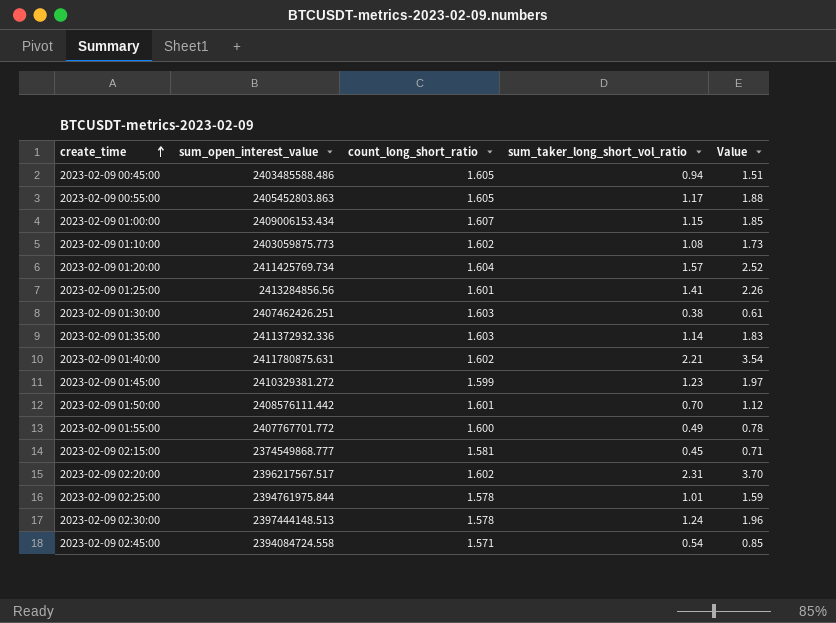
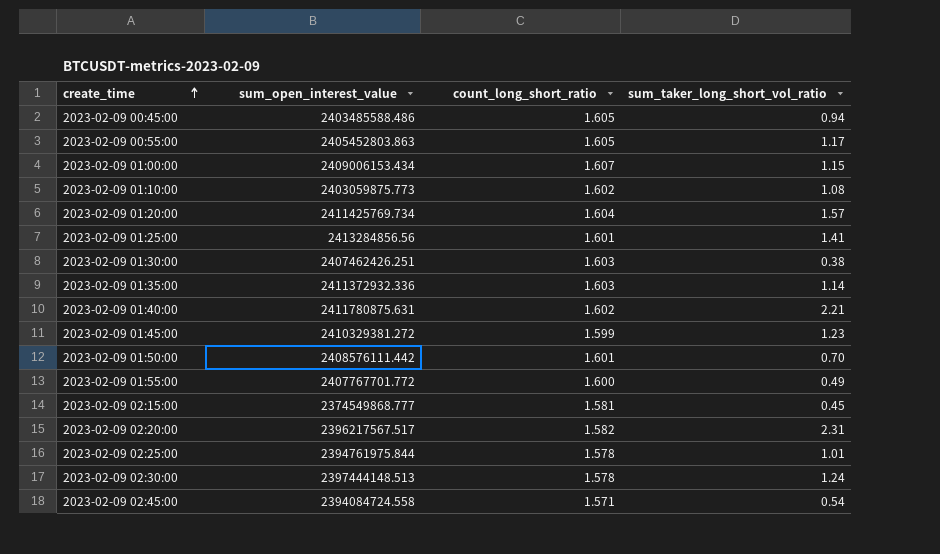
column Value | formula: [count_long_short_ratio] * [sum_taker_long_short_vol_ratio] -> none
2023-02-09 02:20:00 | count_long_short_ratio: 1.602 -> 1.582

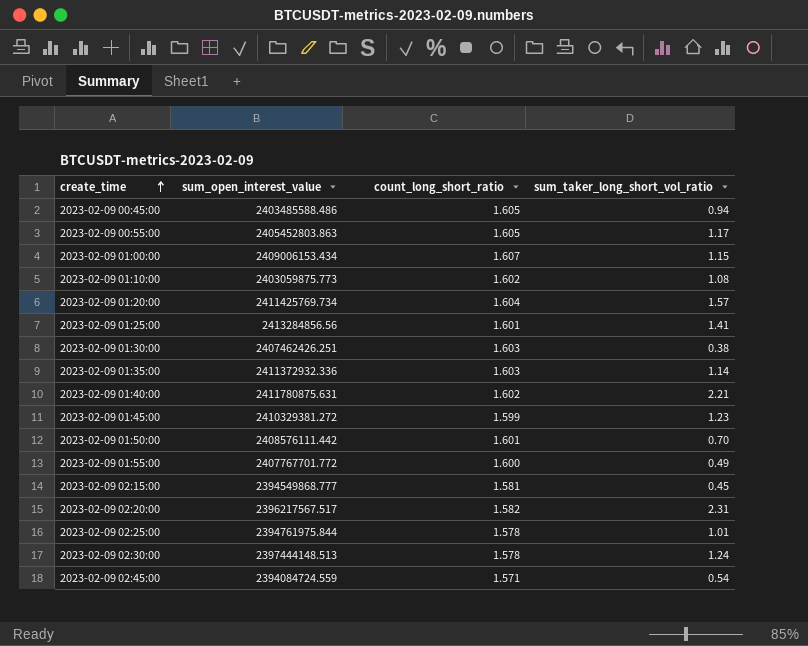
2023-02-09 02:15:00 | sum_open_interest_value: 2374549868.777 -> 2394549868.777
2023-02-09 02:45:00 | sum_open_interest_value: 2394084724.558 -> 2394084724.559

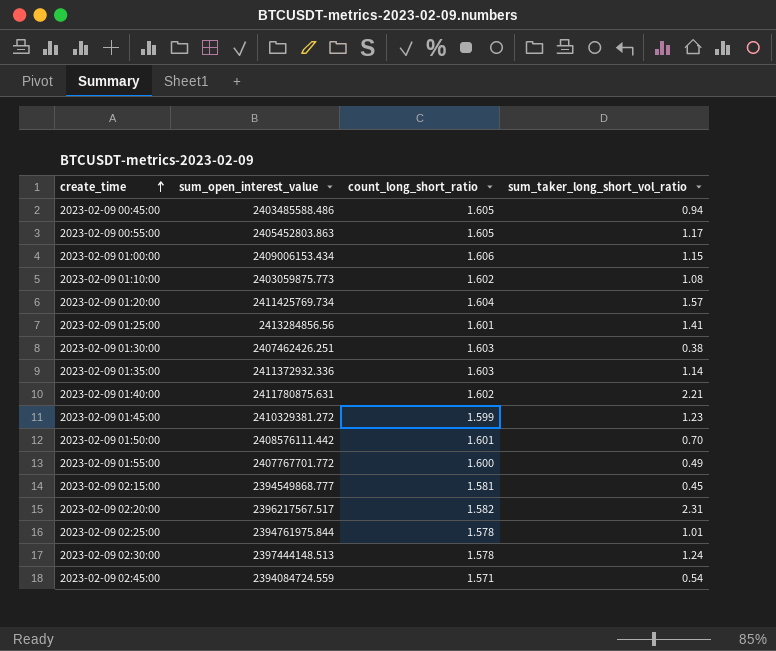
2023-02-09 01:00:00 | count_long_short_ratio: 1.607 -> 1.606

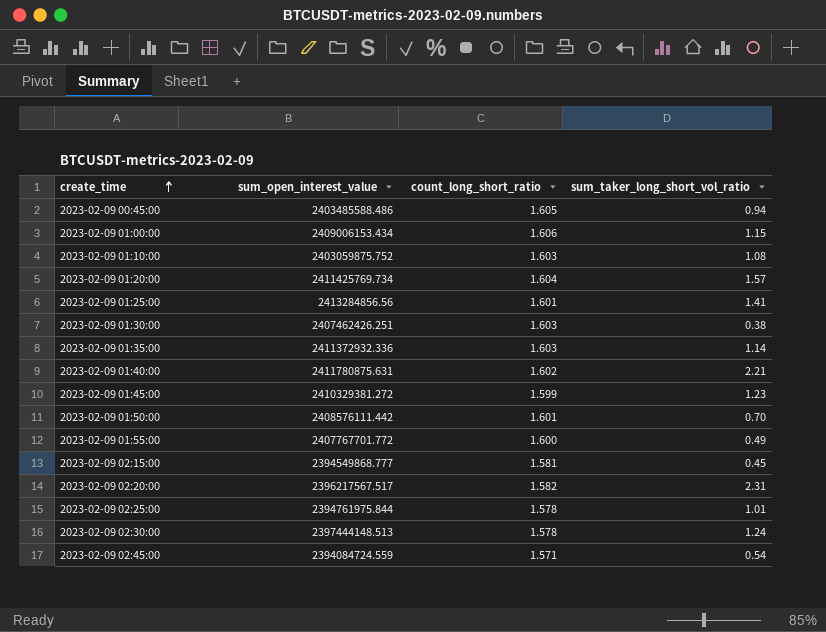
row 2023-02-09 00:55:00: 2405452803.863 | 1.605 | 1.17 -> none
2023-02-09 01:10:00 | sum_open_interest_value: 2403059875.773 -> 2403059875.752
2023-02-09 01:10:00 | count_long_short_ratio: 1.602 -> 1.603

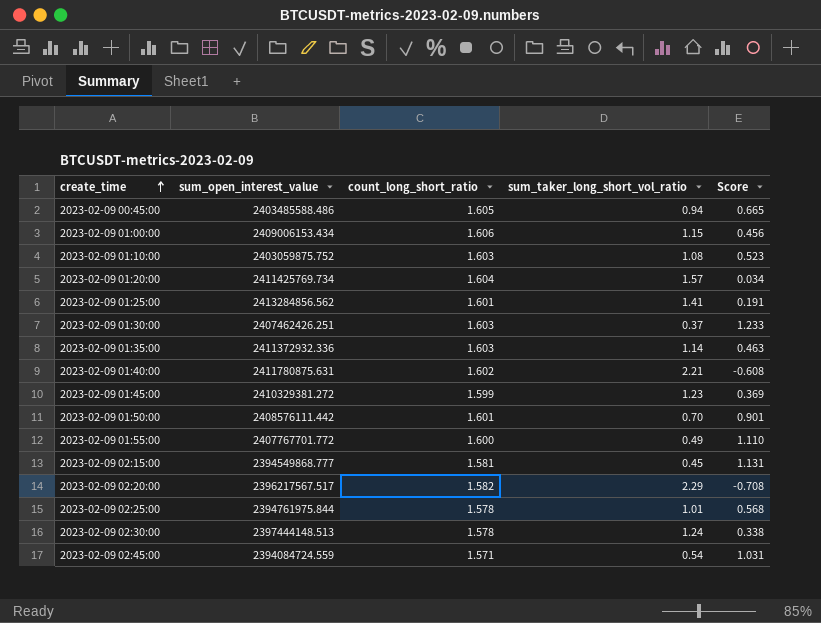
column Score | formula: none -> [count_long_short_ratio] - [sum_taker_long_short_vol_ratio]
2023-02-09 01:25:00 | sum_open_interest_value: 2413284856.56 -> 2413284856.562
2023-02-09 01:30:00 | sum_taker_long_short_vol_ratio: 0.38 -> 0.37
2023-02-09 02:20:00 | sum_taker_long_short_vol_ratio: 2.31 -> 2.29

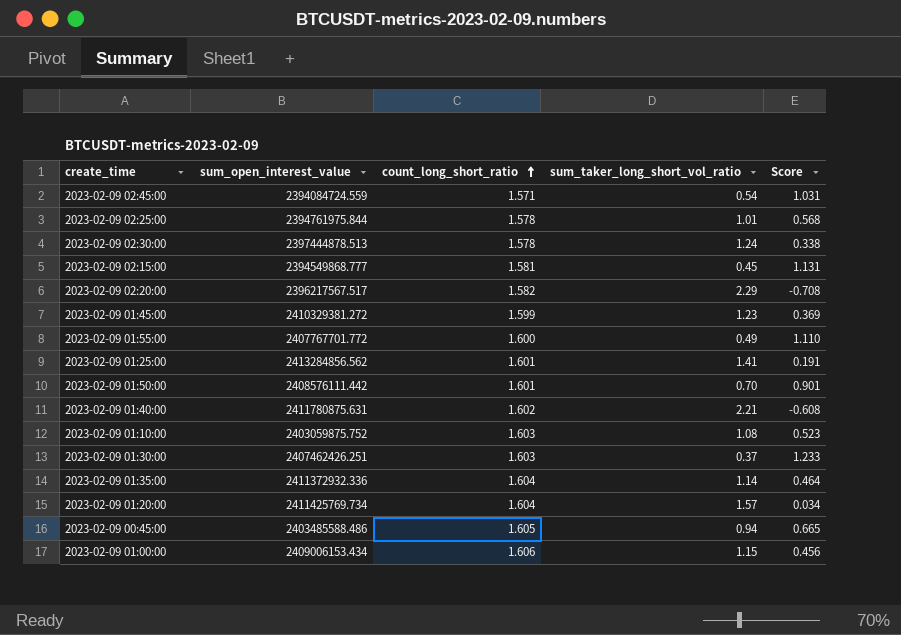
row order: create_time ascending -> count_long_short_ratio ascending
2023-02-09 02:30:00 | sum_open_interest_value: 2397444148.513 -> 2397444878.513
2023-02-09 01:35:00 | count_long_short_ratio: 1.603 -> 1.604
2023-02-09 01:35:00 | Score: 0.463 -> 0.464

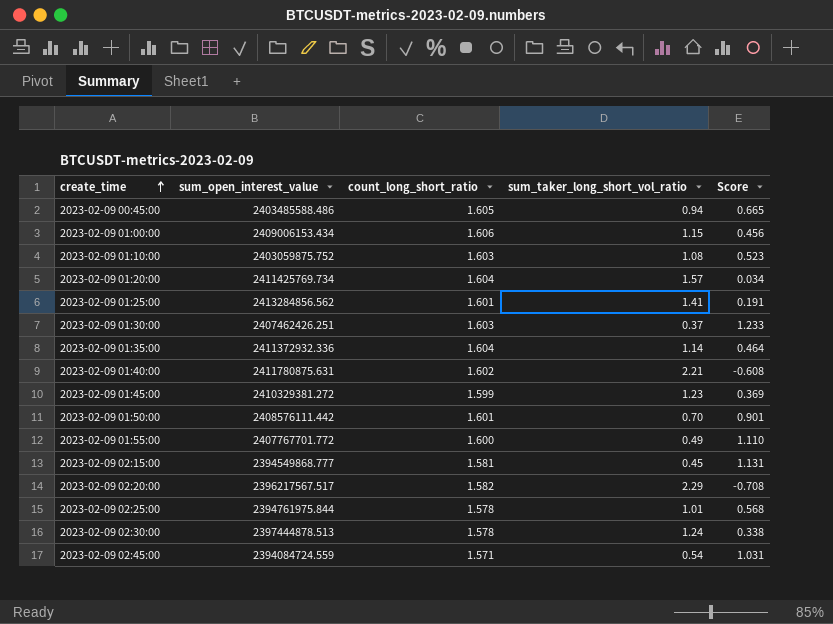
row order: count_long_short_ratio ascending -> create_time ascending

